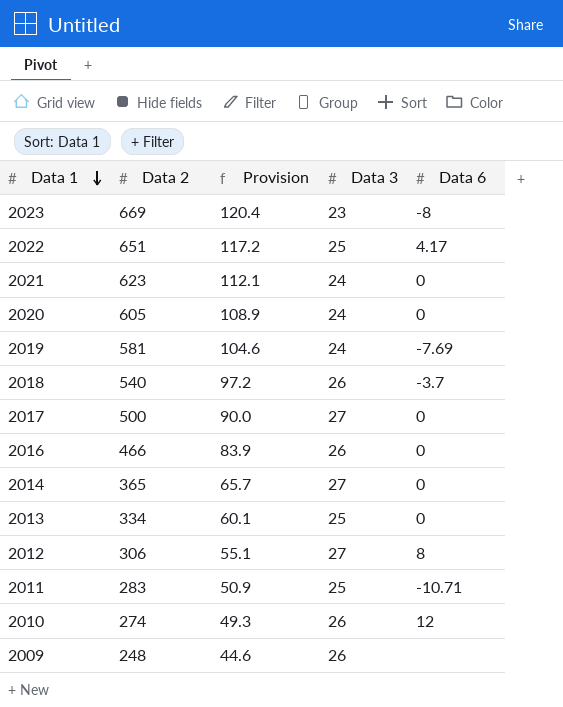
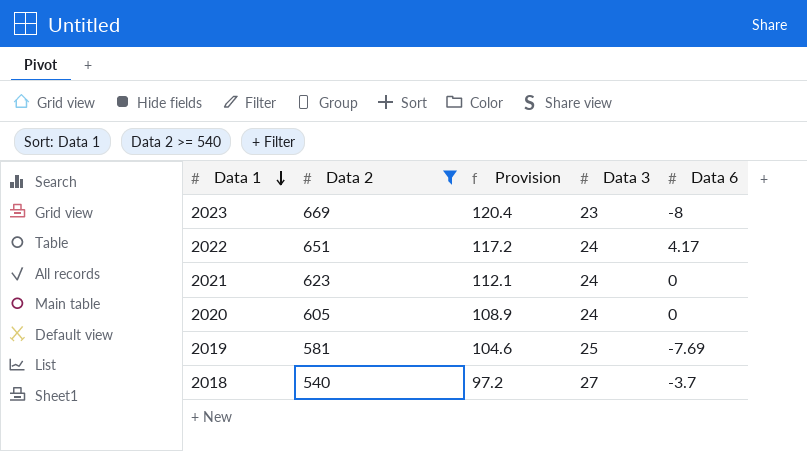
filter: none -> Data 2 >= 540
2022 | Data 3: 25 -> 24
2019 | Data 3: 24 -> 25
2018 | Data 3: 26 -> 27

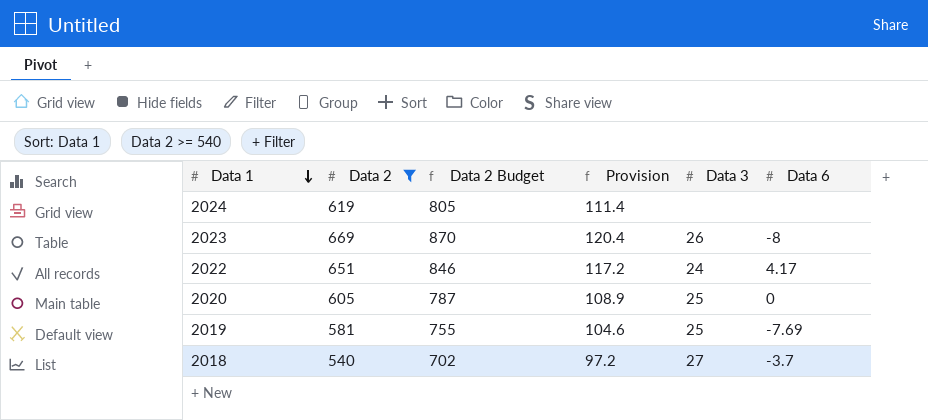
column Data 2 Budget | formula: none -> [Data 2] * 1.3
row 2021: 623 | 112.1 | 24 | 0 -> none
row 2024: none -> 619 | 805 | 111.4 | none | none
2023 | Data 3: 23 -> 26
2020 | Data 3: 24 -> 25

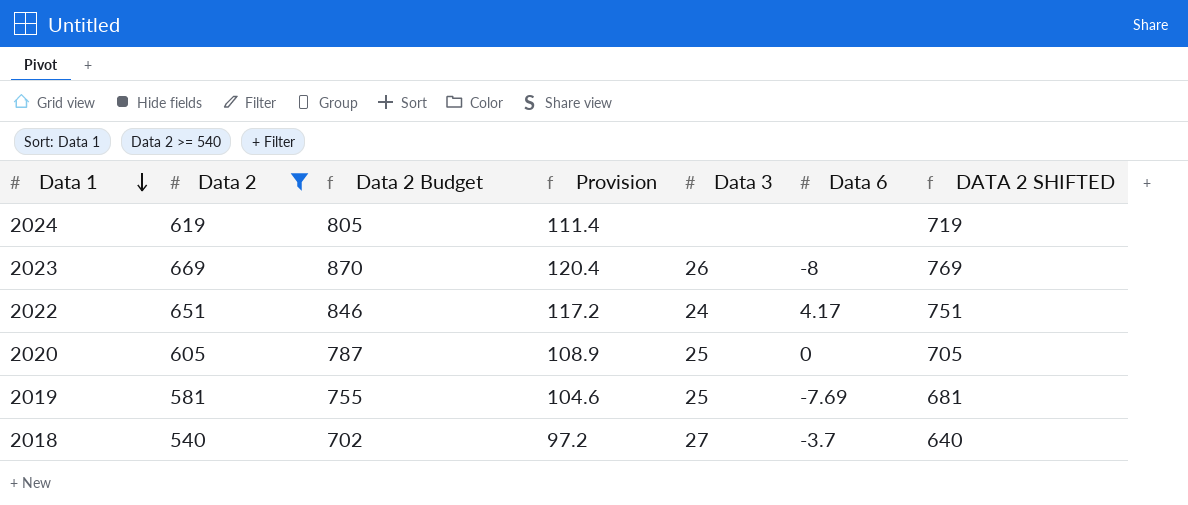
column DATA 2 SHIFTED | formula: none -> [Data 2] + 100

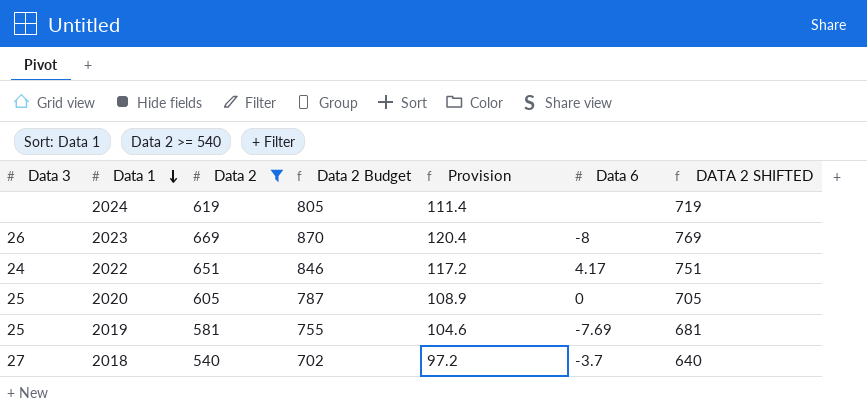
column Data 3 | position: 5 -> 1

